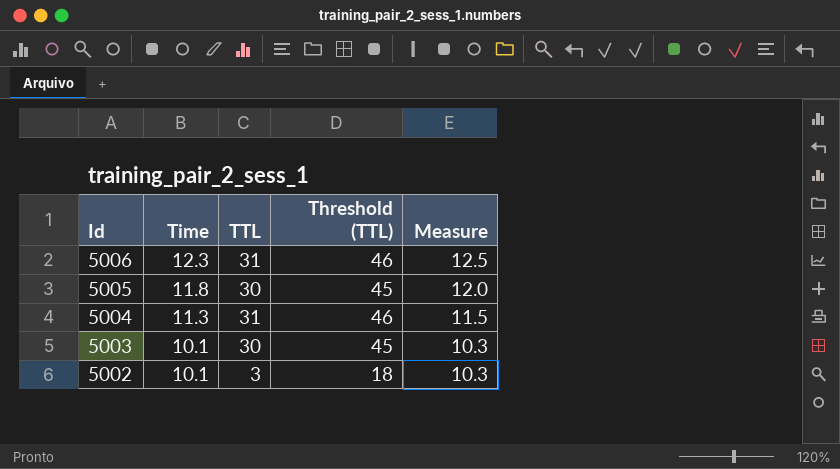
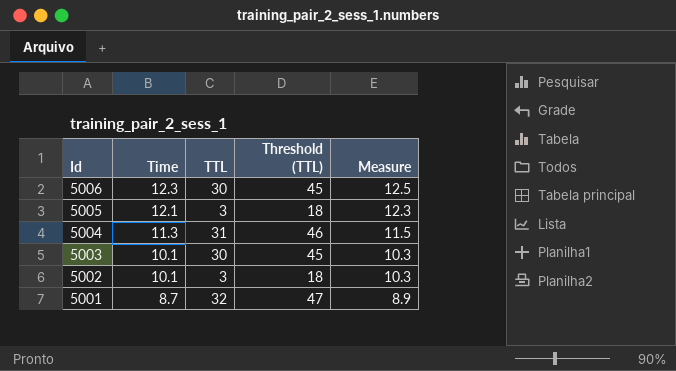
5006 | TTL: 31 -> 30
5006 | Threshold (TTL): 46 -> 45
5005 | Time: 11.8 -> 12.1
5005 | TTL: 30 -> 3
5005 | Threshold (TTL): 45 -> 18
5005 | Measure: 12.0 -> 12.3
row 5001: none -> 8.7 | 32 | 47 | 8.9

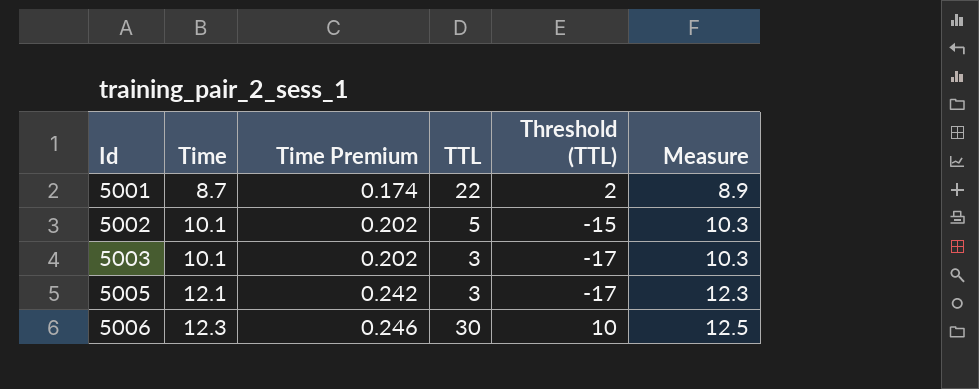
row order: Id descending -> Id ascending
column Time Premium | formula: none -> [Time] * 0.02
column Threshold (TTL) | formula: [TTL] + 15 -> [TTL] - 20
row 5004: 11.3 | 31 | 46 | 11.5 -> none
5001 | TTL: 32 -> 22
5002 | TTL: 3 -> 5
5003 | TTL: 30 -> 3

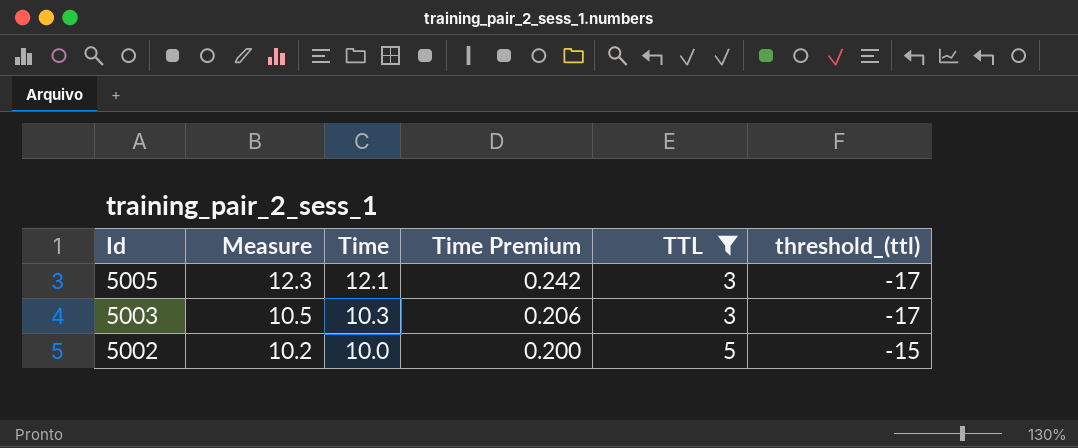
filter: none -> TTL <= 5
row order: Id ascending -> Id descending
column Measure | position: 6 -> 2
column name: Threshold (TTL) -> threshold_(ttl)
5003 | Measure: 10.3 -> 10.5
5003 | Time: 10.1 -> 10.3
5003 | Time Premium: 0.202 -> 0.206
5002 | Measure: 10.3 -> 10.2
5002 | Time: 10.1 -> 10.0
5002 | Time Premium: 0.202 -> 0.200

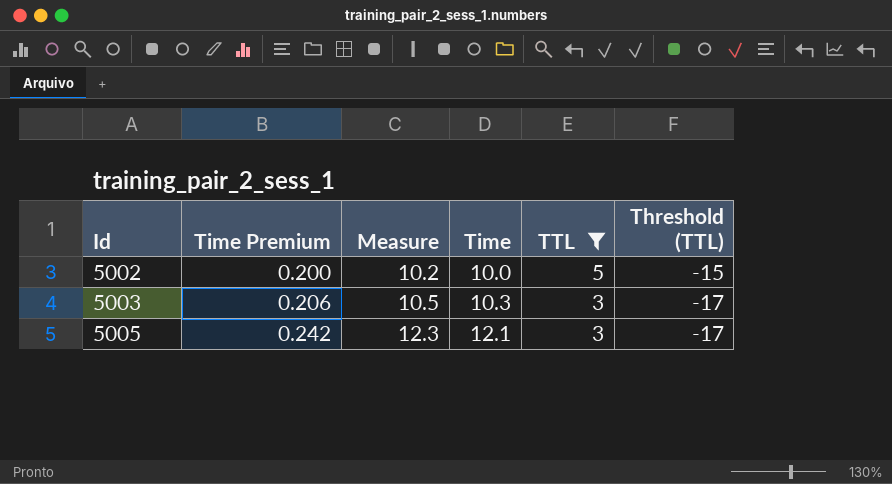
row order: Id descending -> Id ascending
column Time Premium | position: 4 -> 2
column name: threshold_(ttl) -> Threshold (TTL)

